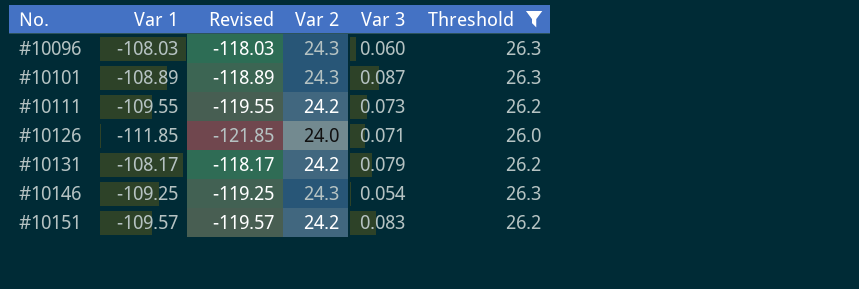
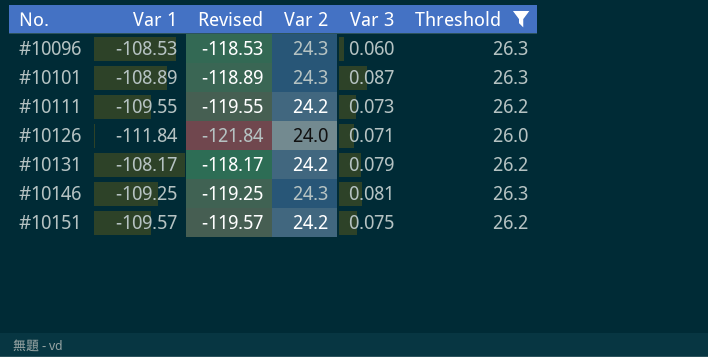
#10096 | Var 1: -108.03 -> -108.53
#10096 | Revised: -118.03 -> -118.53
#10126 | Var 1: -111.85 -> -111.84
#10126 | Revised: -121.85 -> -121.84
#10146 | Var 3: 0.054 -> 0.081
#10151 | Var 3: 0.083 -> 0.075

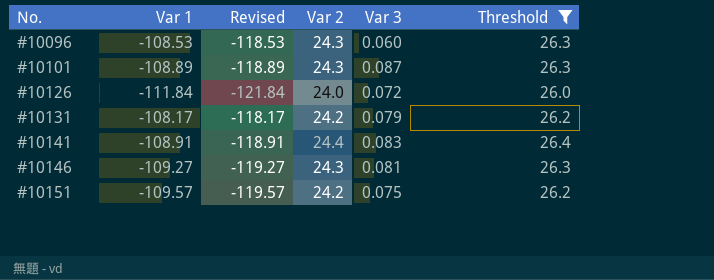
row #10111: -109.55 | -119.55 | 24.2 | 0.073 | 26.2 -> none
#10126 | Var 3: 0.071 -> 0.072
row #10141: none -> -108.91 | -118.91 | 24.4 | 0.083 | 26.4
#10146 | Var 1: -109.25 -> -109.27
#10146 | Revised: -119.25 -> -119.27

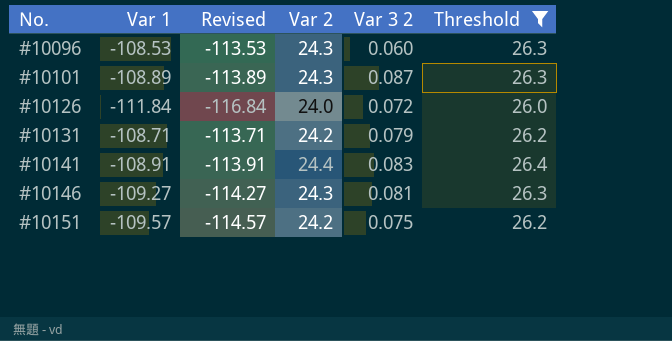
column Revised | formula: [Var 1] - 10 -> [Var 1] - 5
column name: Var 3 -> Var 3 2
#10131 | Var 1: -108.17 -> -108.71

